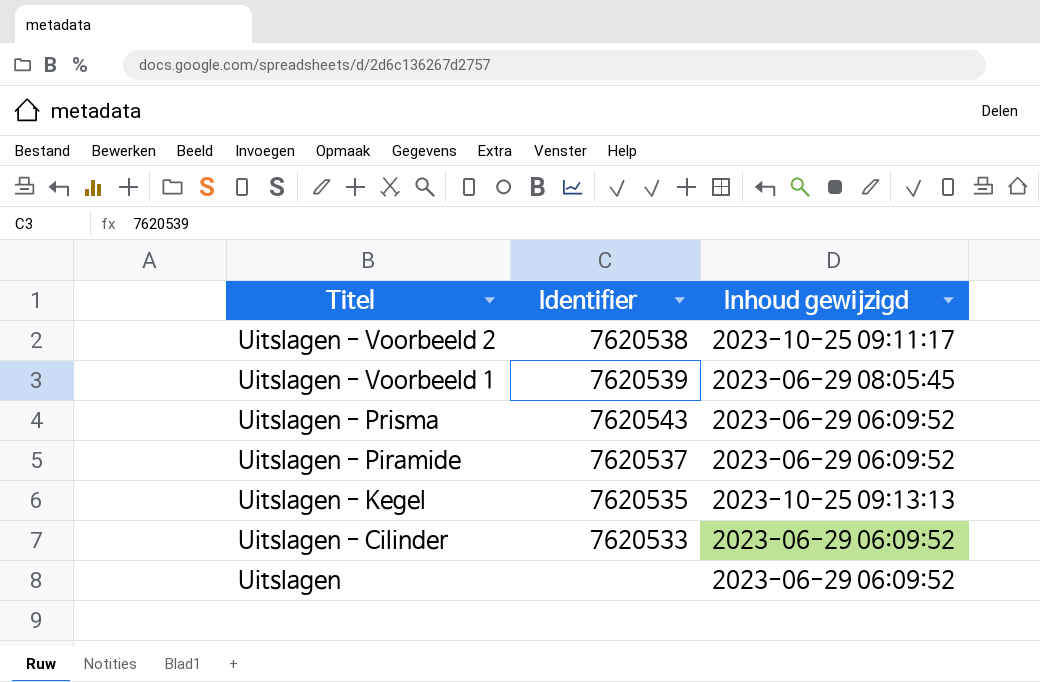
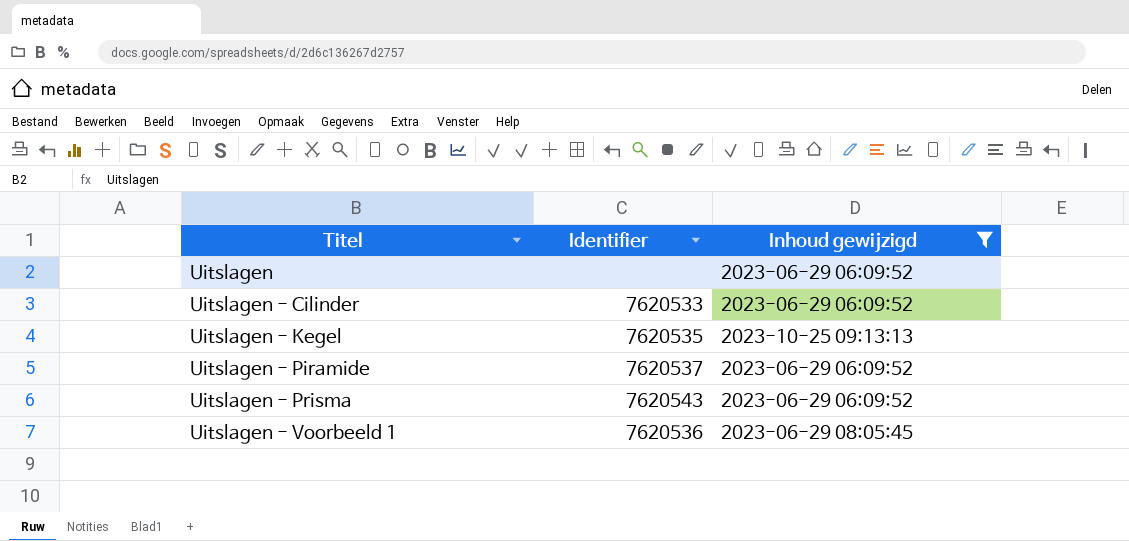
filter: none -> Inhoud gewijzigd != 2023-10-25 09:11:17
row order: Titel descending -> Titel ascending
Uitslagen - Voorbeeld 1 | Identifier: 7620539 -> 7620536

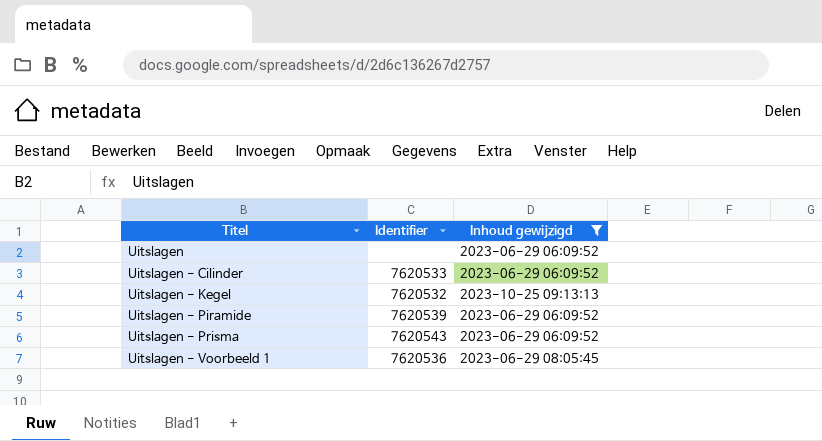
Uitslagen - Kegel | Identifier: 7620535 -> 7620532
Uitslagen - Piramide | Identifier: 7620537 -> 7620539

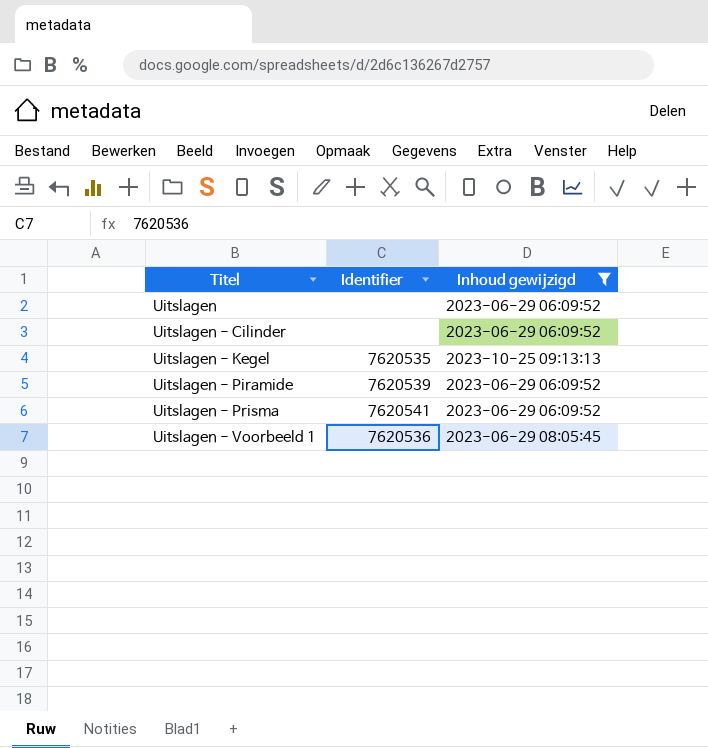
Uitslagen - Cilinder | Identifier: 7620533 -> none
Uitslagen - Kegel | Identifier: 7620532 -> 7620535
Uitslagen - Prisma | Identifier: 7620543 -> 7620541

